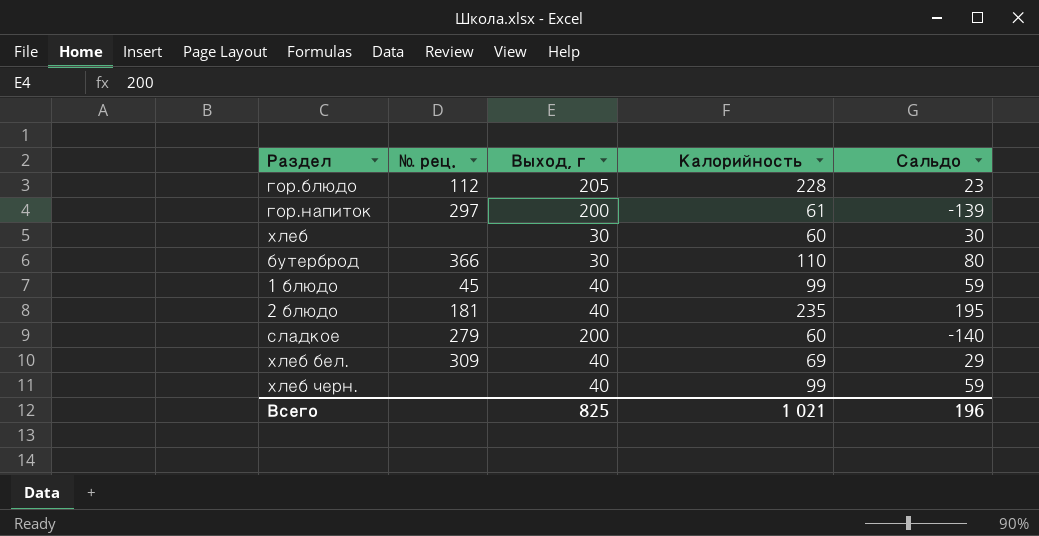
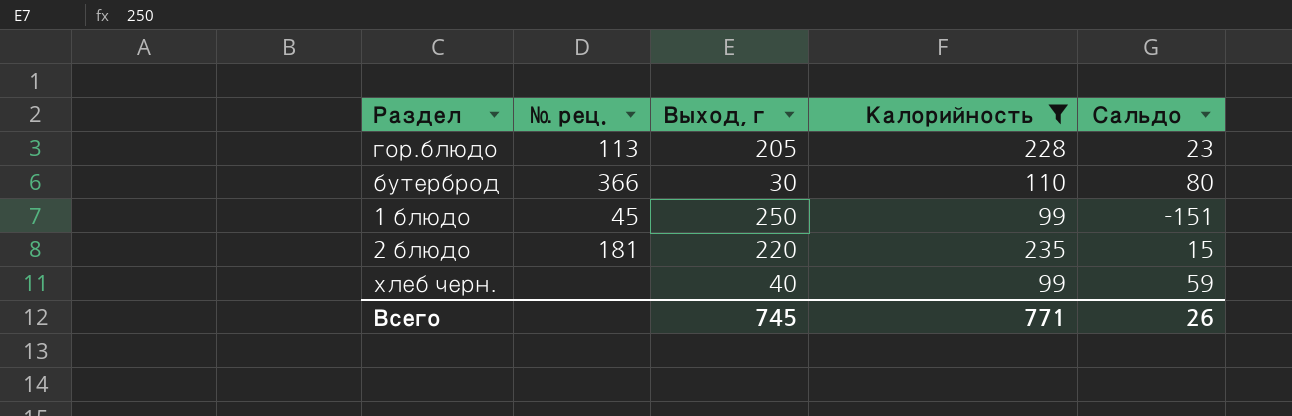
filter: none -> Калорийность >= 99
гор.блюдо | № рец.: 112 -> 113
1 блюдо | Выход, г: 40 -> 250
1 блюдо | Сальдо: 59 -> -151
2 блюдо | Выход, г: 40 -> 220
2 блюдо | Сальдо: 195 -> 15
Всего | Выход, г: 825 -> 745
Всего | Калорийность: 1 021 -> 771
Всего | Сальдо: 196 -> 26

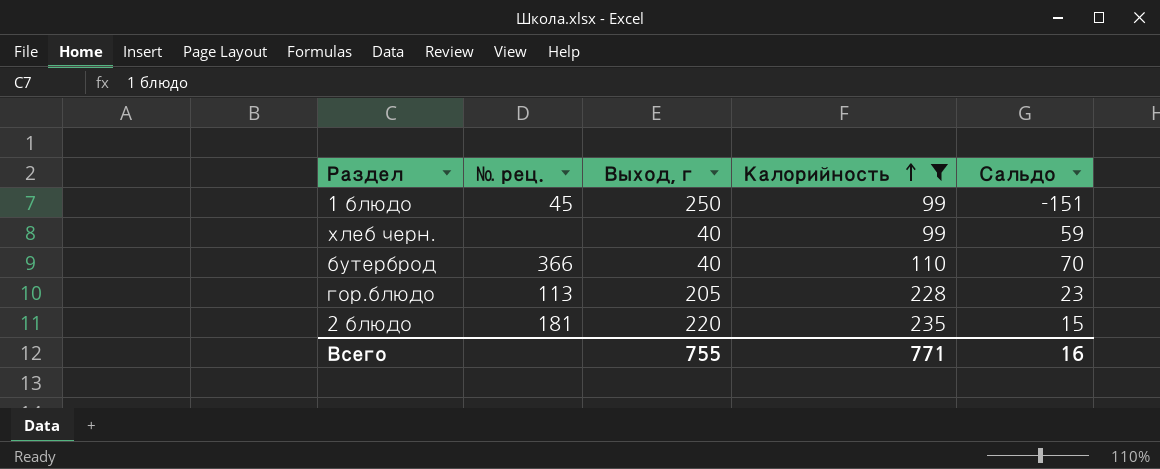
row order: none -> Калорийность ascending
бутерброд | Выход, г: 30 -> 40
бутерброд | Сальдо: 80 -> 70
Всего | Выход, г: 745 -> 755
Всего | Сальдо: 26 -> 16

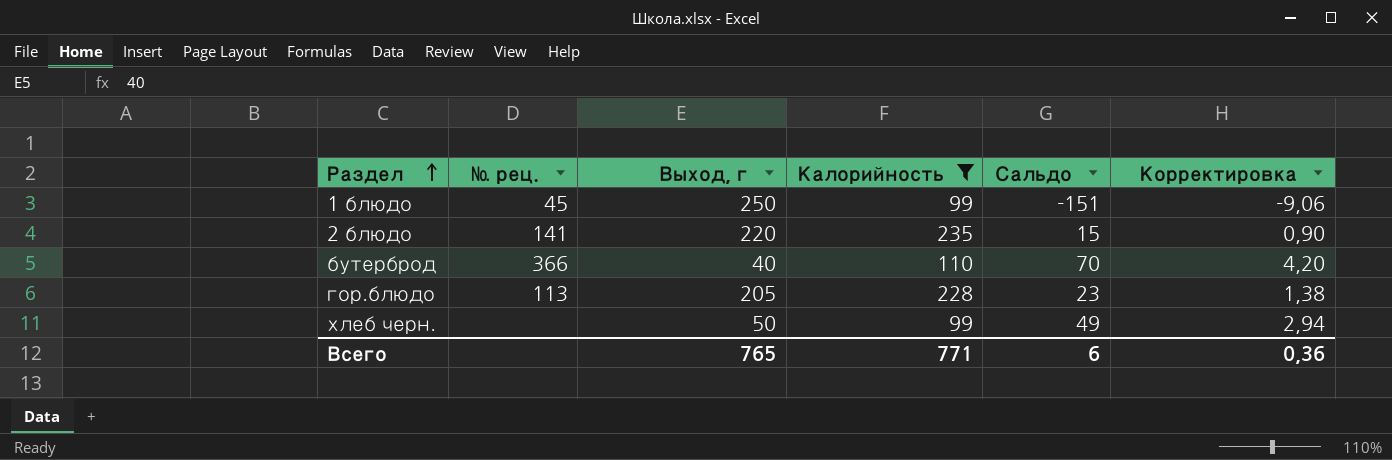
row order: Калорийность ascending -> Раздел ascending
column Корректировка | formula: none -> [Сальдо] * 0,06
2 блюдо | № рец.: 181 -> 141
хлеб черн. | Выход, г: 40 -> 50
хлеб черн. | Сальдо: 59 -> 49
Всего | Выход, г: 755 -> 765
Всего | Сальдо: 16 -> 6

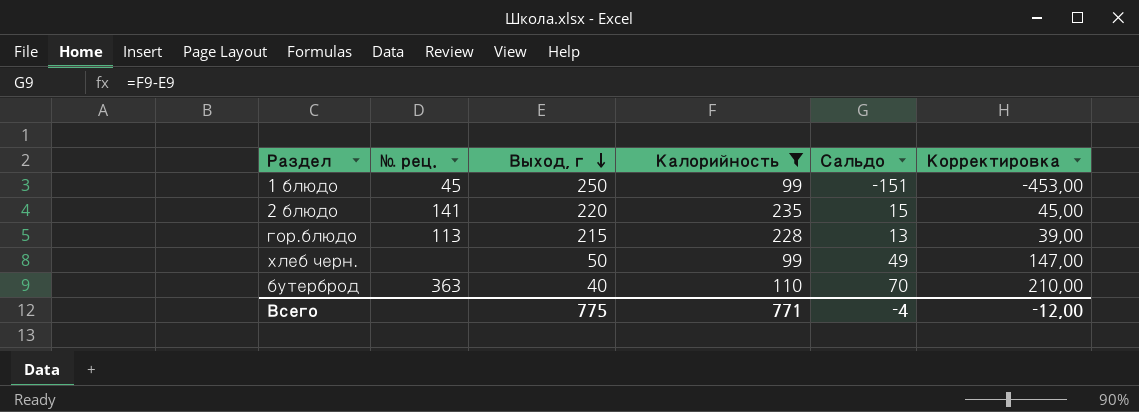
row order: Раздел ascending -> Выход, г descending
column Корректировка | formula: [Сальдо] * 0,06 -> [Сальдо] * 3
гор.блюдо | Выход, г: 205 -> 215
гор.блюдо | Сальдо: 23 -> 13
бутерброд | № рец.: 366 -> 363
Всего | Выход, г: 765 -> 775
Всего | Сальдо: 6 -> -4
Всего | Корректировка: 0,36 -> -12,00

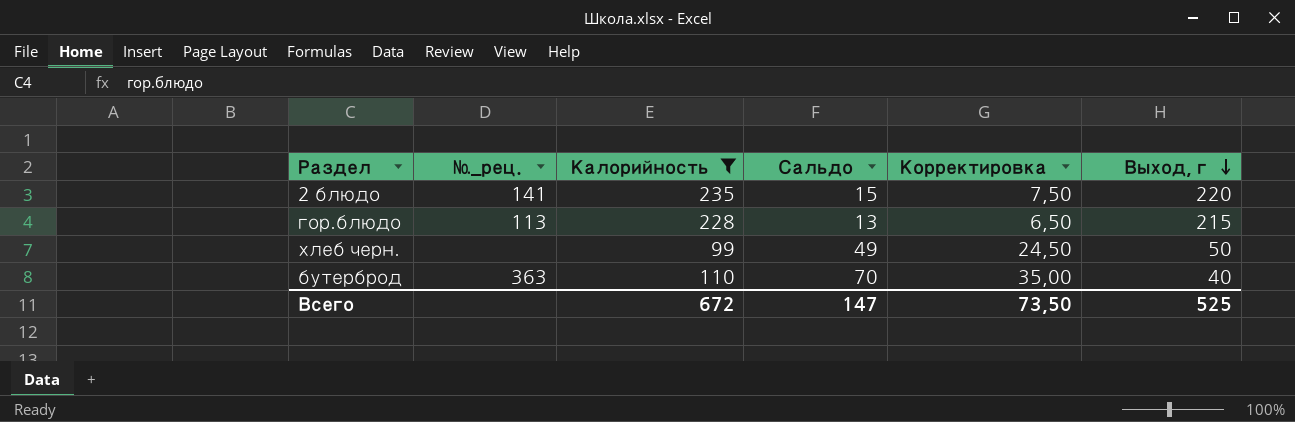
column name: № рец. -> №_рец.
column Корректировка | formula: [Сальдо] * 3 -> [Сальдо] * 0,5
column Выход, г | position: 3 -> 6
row 1 блюдо: 45 | 250 | 99 | -151 | -453,00 -> none
Всего | Калорийность: 771 -> 672
Всего | Сальдо: -4 -> 147
Всего | Корректировка: -12,00 -> 73,50
Всего | Выход, г: 775 -> 525

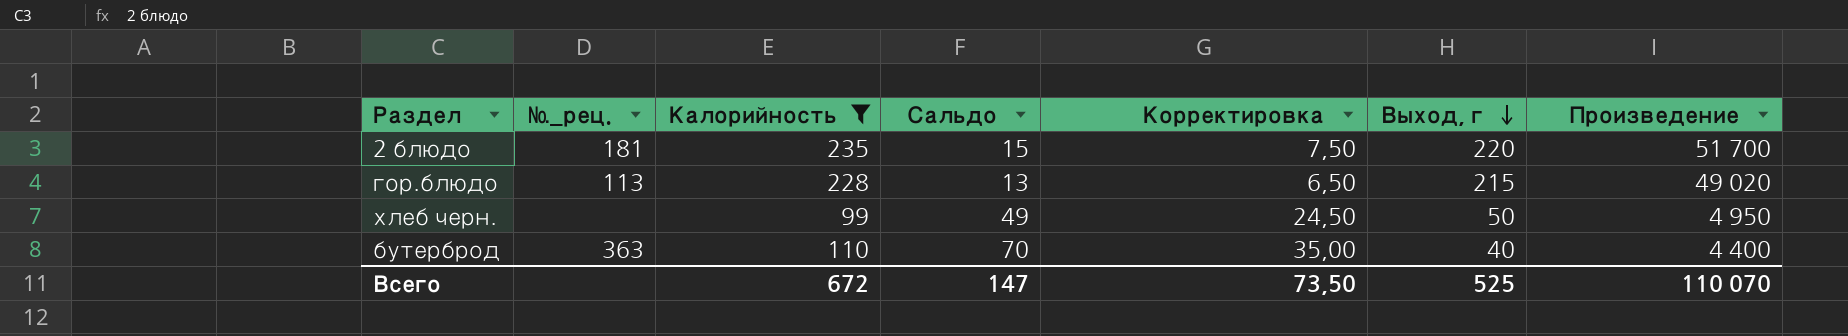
column Произведение | formula: none -> [Калорийность] * [Выход, г]
2 блюдо | №_рец.: 141 -> 181

